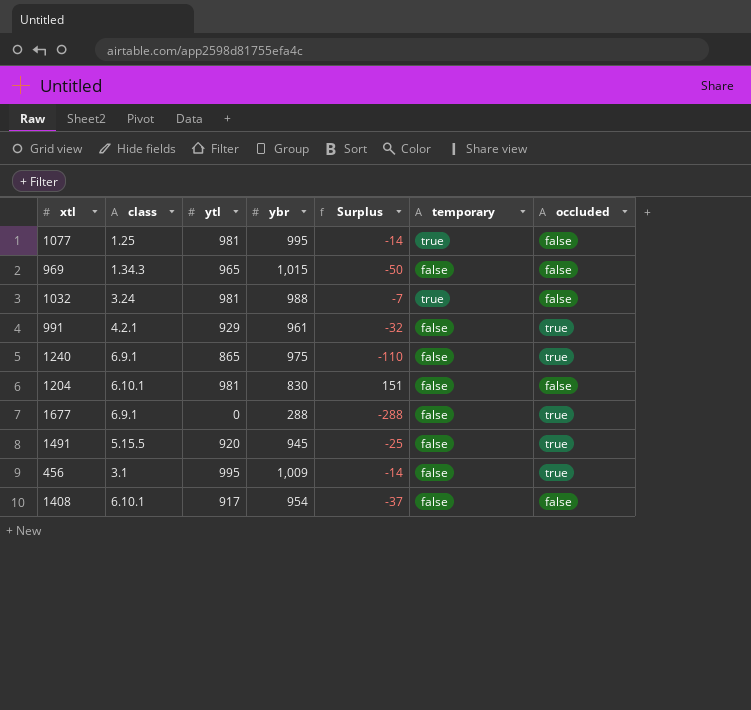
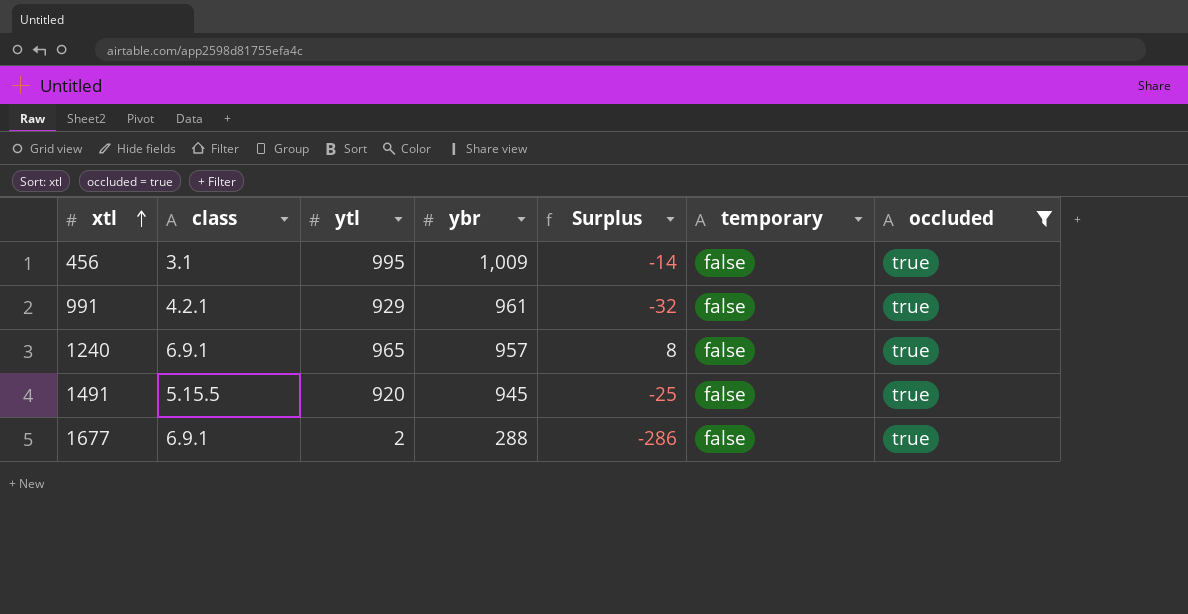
filter: none -> occluded = true
row order: none -> xtl ascending
1240 | ytl: 865 -> 965
1240 | ybr: 975 -> 957
1240 | Surplus: -110 -> 8
1677 | ytl: 0 -> 2
1677 | Surplus: -288 -> -286

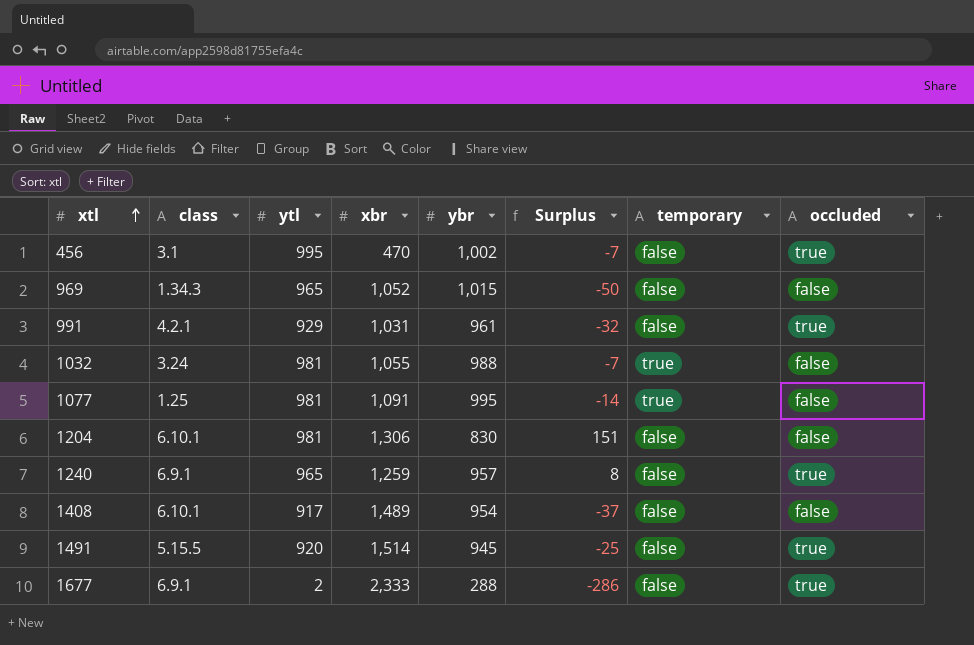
filter: occluded = true -> none
column xbr | position: none -> 4
456 | ybr: 1,009 -> 1,002
456 | Surplus: -14 -> -7

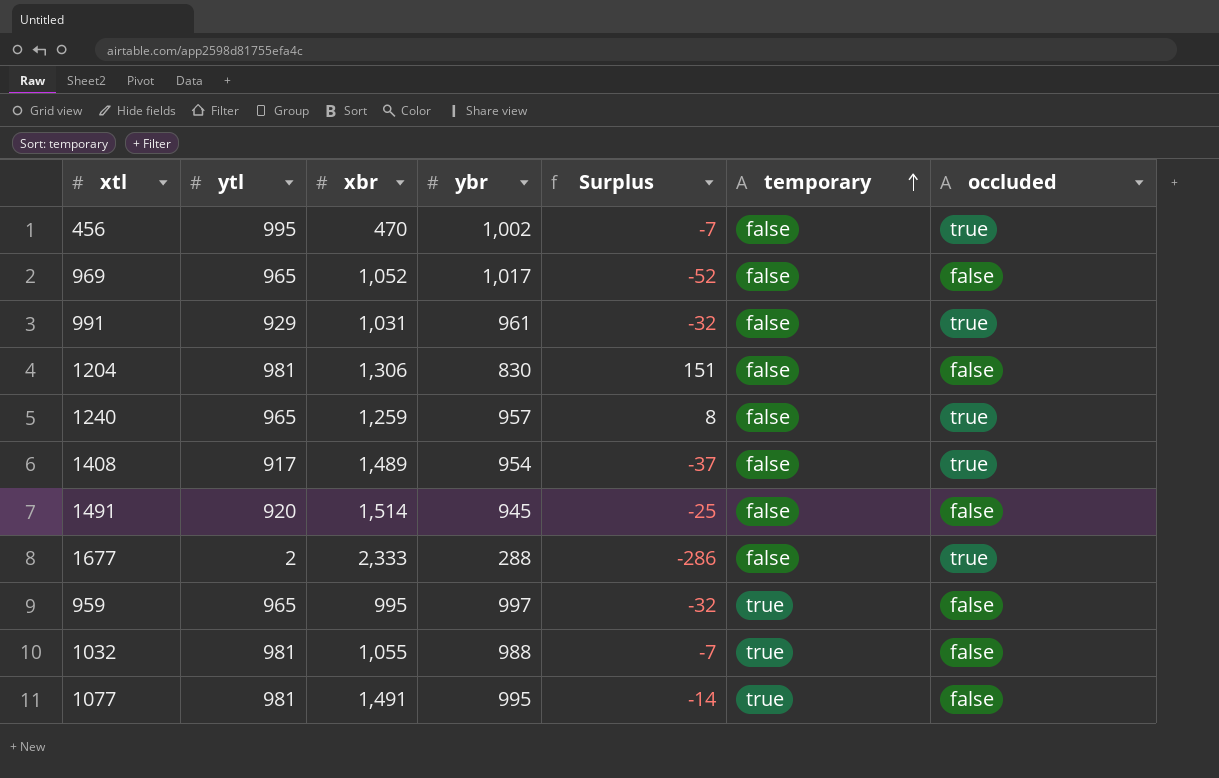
row order: xtl ascending -> temporary ascending
column class | position: 2 -> none
969 | ybr: 1,015 -> 1,017
969 | Surplus: -50 -> -52
1408 | occluded: false -> true
1491 | occluded: true -> false
row 959: none -> 965 | 995 | 997 | -32 | true | false
1077 | xbr: 1,091 -> 1,491

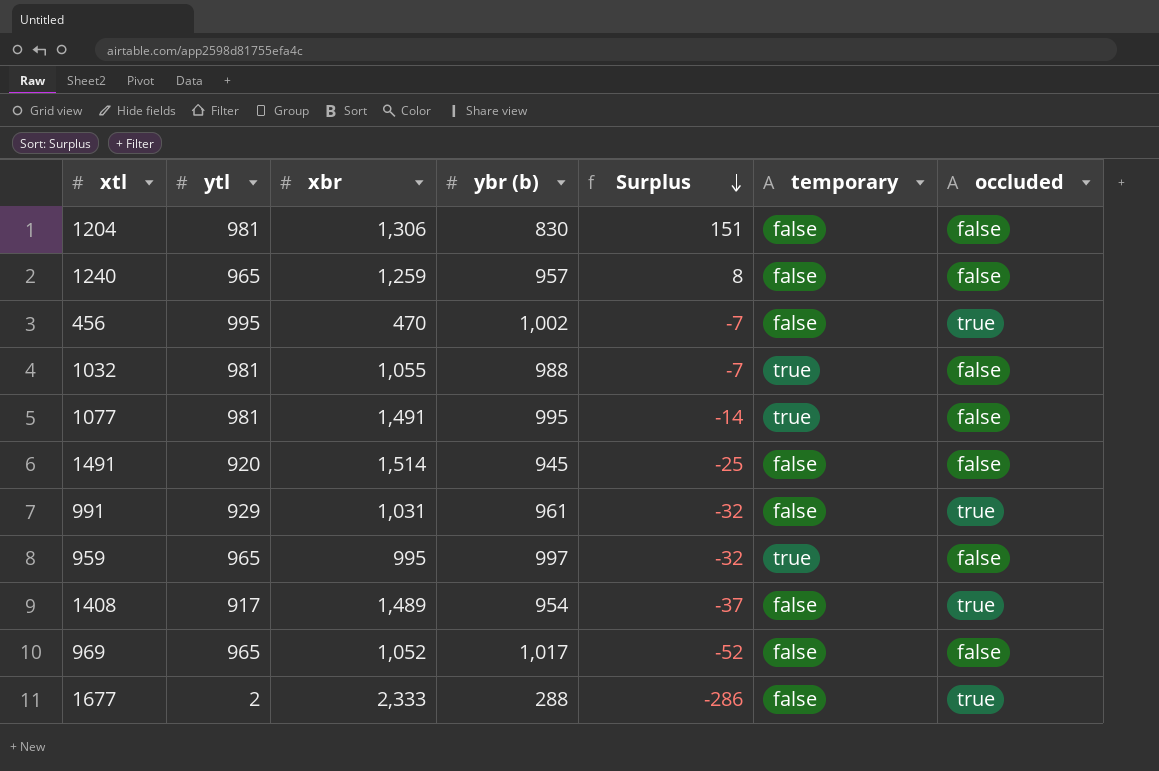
row order: temporary ascending -> Surplus descending
column name: ybr -> ybr (b)
1240 | occluded: true -> false

